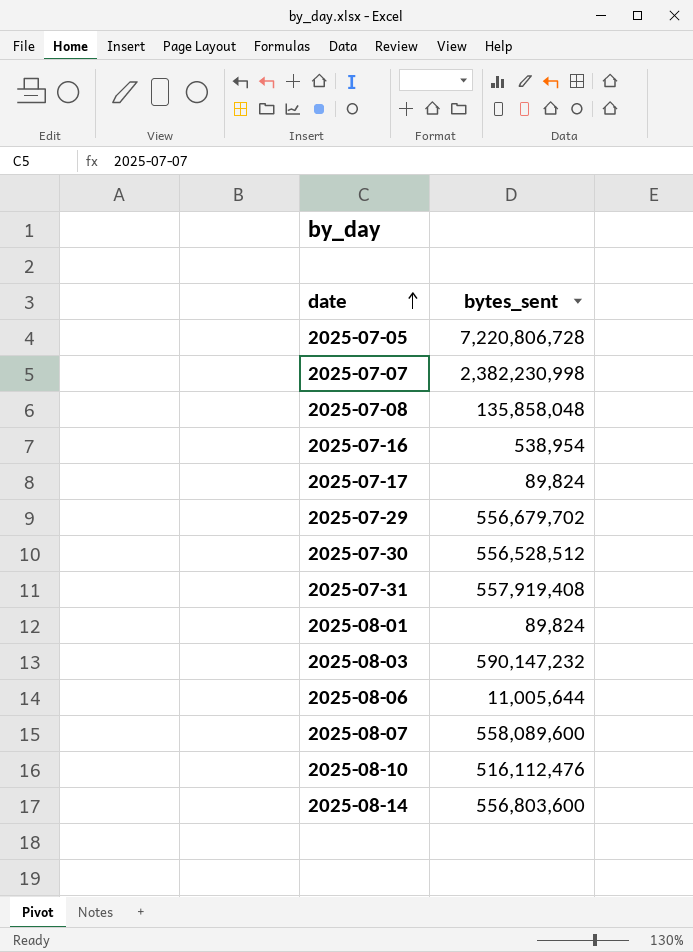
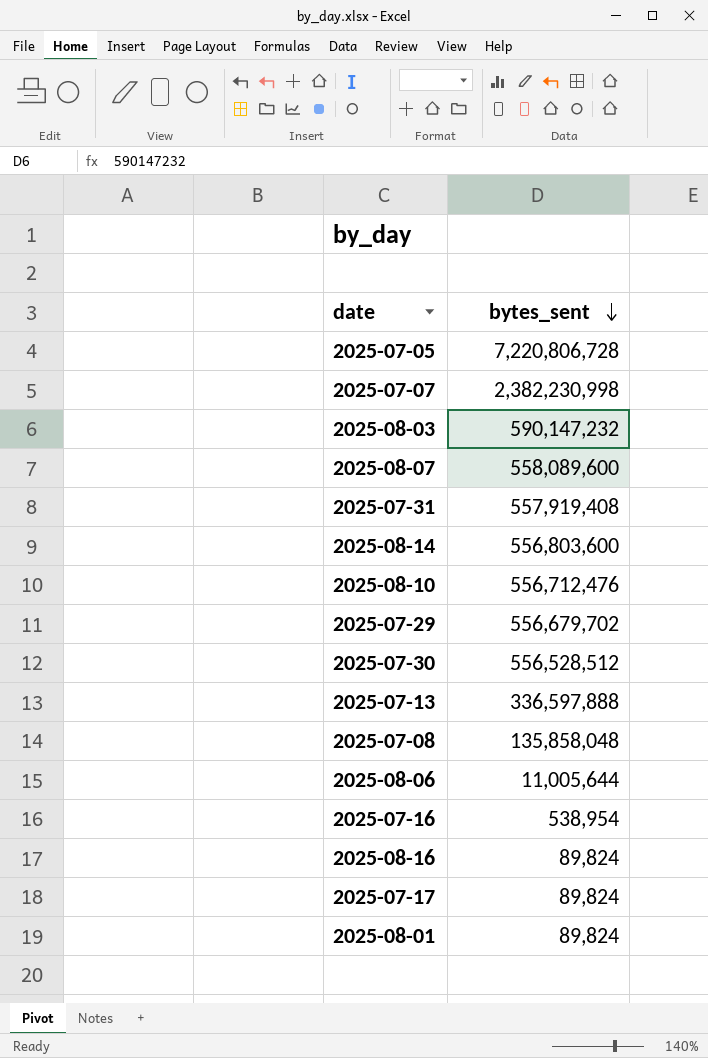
row order: date ascending -> bytes_sent descending
2025-08-10 | bytes_sent: 516,112,476 -> 556,712,476
row 2025-07-13: none -> 336,597,888
row 2025-08-16: none -> 89,824

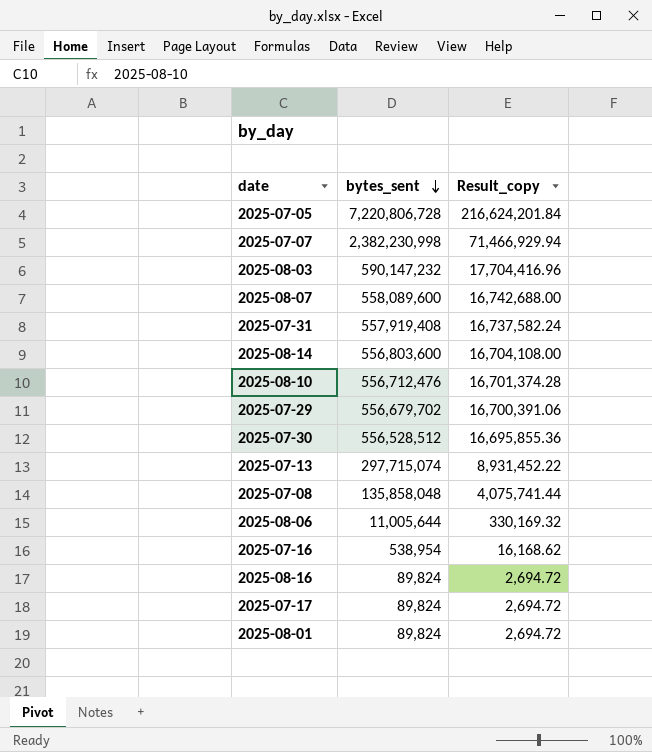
column Result_copy | formula: none -> [bytes_sent] * 0.03
2025-07-13 | bytes_sent: 336,597,888 -> 297,715,074

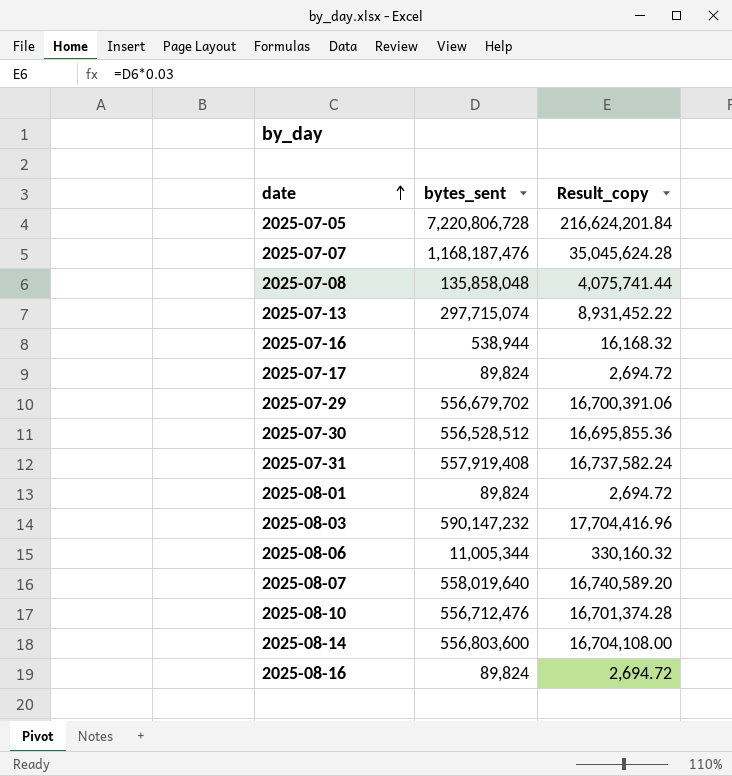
row order: bytes_sent descending -> date ascending
2025-07-07 | bytes_sent: 2,382,230,998 -> 1,168,187,476
2025-07-07 | Result_copy: 71,466,929.94 -> 35,045,624.28
2025-07-16 | bytes_sent: 538,954 -> 538,944
2025-07-16 | Result_copy: 16,168.62 -> 16,168.32
2025-08-06 | bytes_sent: 11,005,644 -> 11,005,344
2025-08-06 | Result_copy: 330,169.32 -> 330,160.32
2025-08-07 | bytes_sent: 558,089,600 -> 558,019,640
2025-08-07 | Result_copy: 16,742,688.00 -> 16,740,589.20

